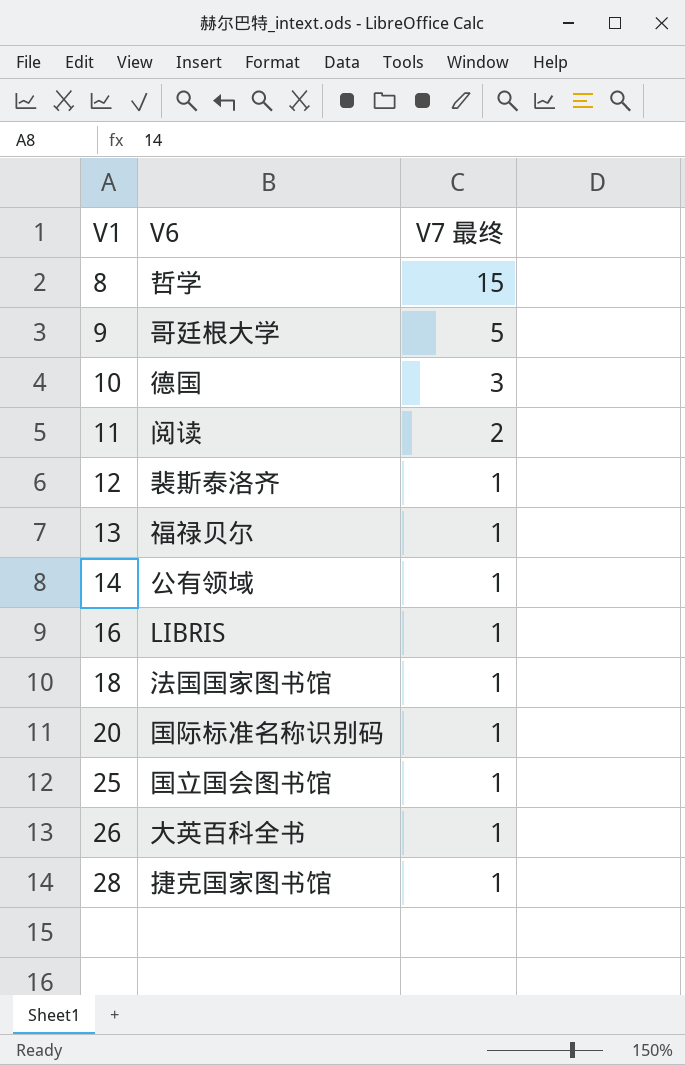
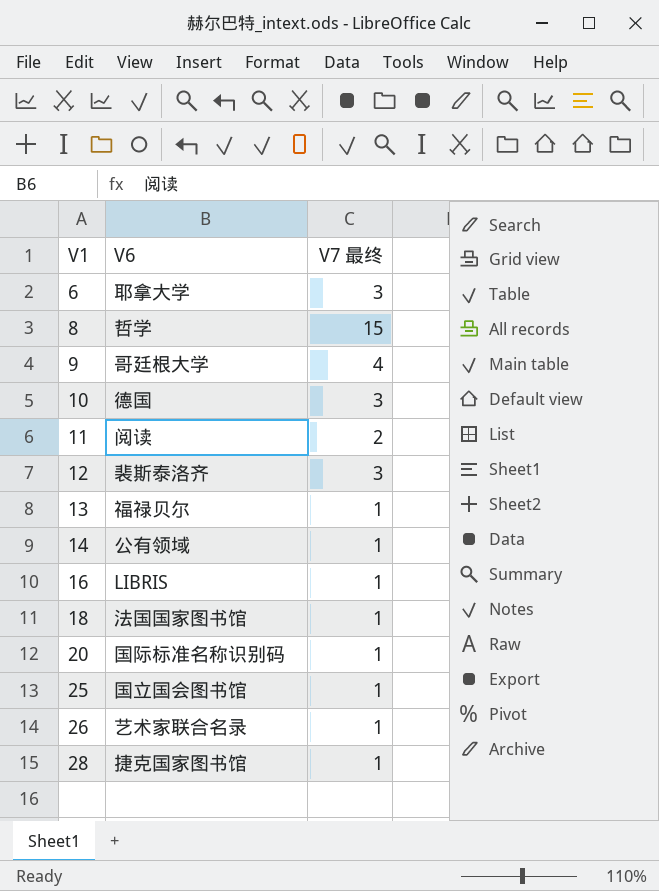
row 6: none -> 耶拿大学 | 3
9 | V7 最终: 5 -> 4
12 | V7 最终: 1 -> 3
26 | V6: 大英百科全书 -> 艺术家联合名录

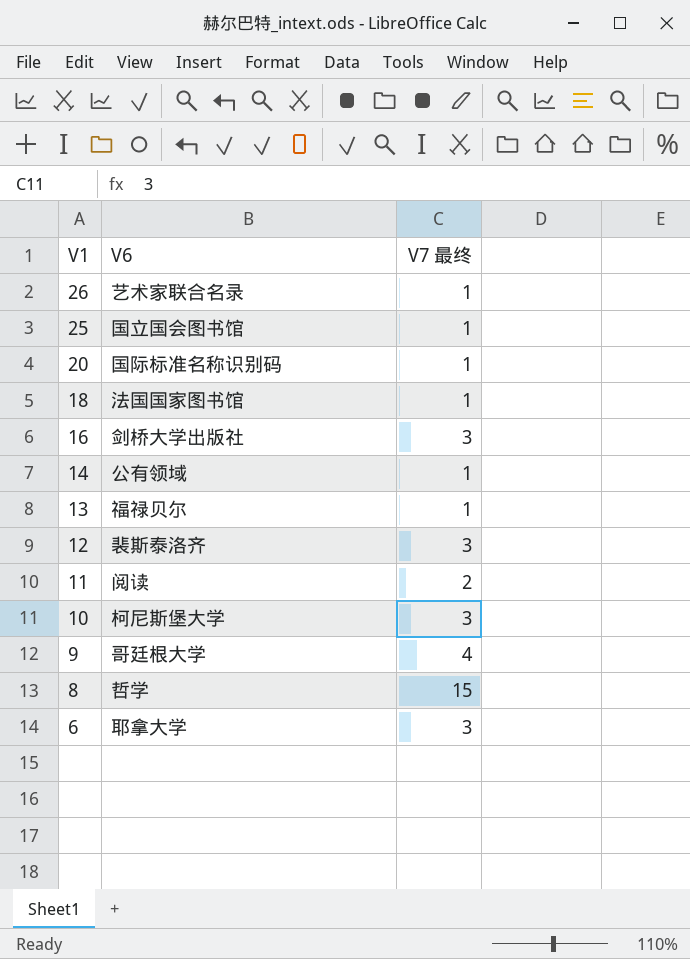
row order: V1 ascending -> V1 descending
row 28: 捷克国家图书馆 | 1 -> none
16 | V6: LIBRIS -> 剑桥大学出版社
16 | V7 最终: 1 -> 3
10 | V6: 德国 -> 柯尼斯堡大学

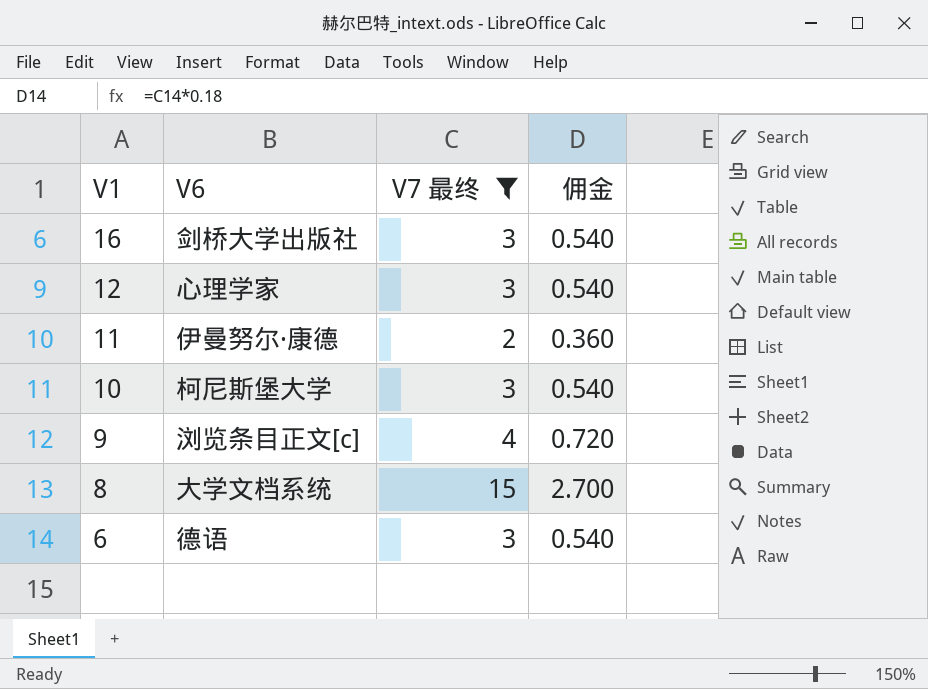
filter: none -> V7 最终 != 1
column 佣金 | formula: none -> [V7 最终] * 0.18
12 | V6: 裴斯泰洛齐 -> 心理学家
11 | V6: 阅读 -> 伊曼努尔·康德
9 | V6: 哥廷根大学 -> 浏览条目正文[c]
8 | V6: 哲学 -> 大学文档系统
6 | V6: 耶拿大学 -> 德语

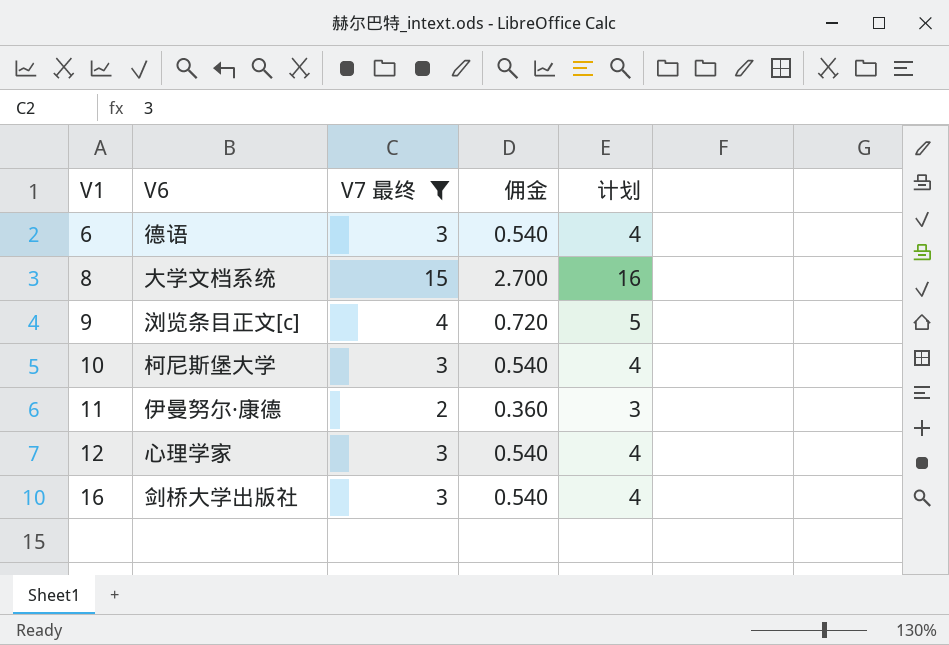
row order: V1 descending -> V1 ascending
column 计划 | formula: none -> [V7 最终] + 1

